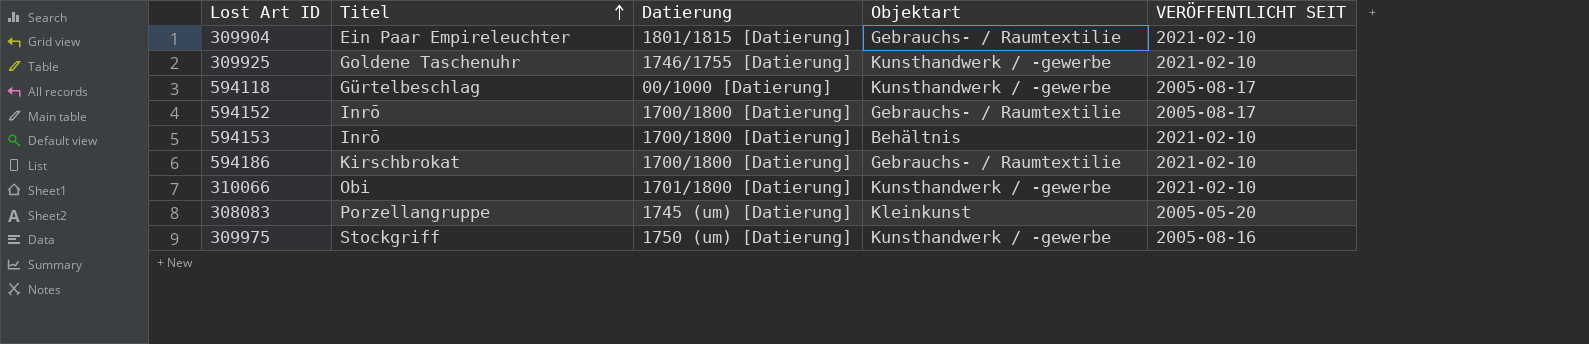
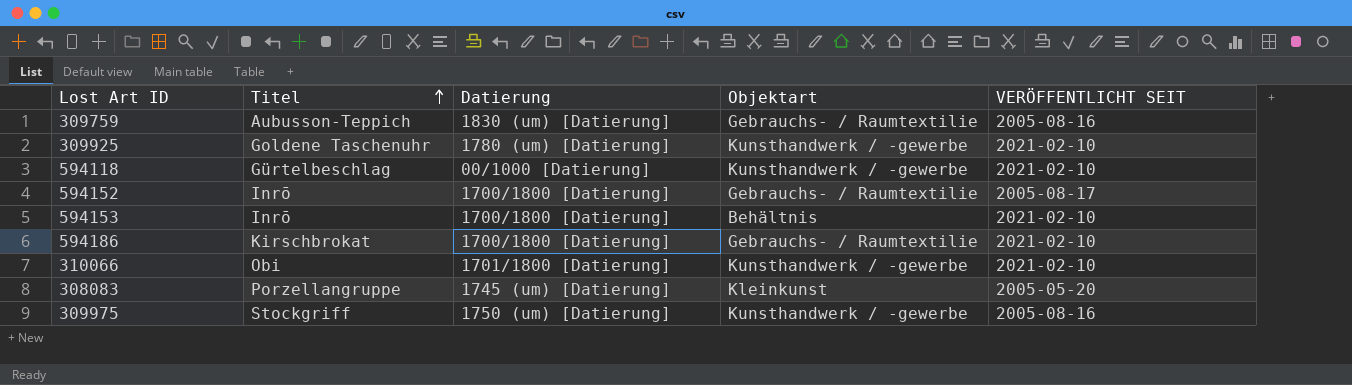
row 309904: Ein Paar Empireleuchter | 1801/1815 [Datierung] | Gebrauchs- / Raumtextilie | 2021-02-10 -> none
row 309759: none -> Aubusson-Teppich | 1830 (um) [Datierung] | Gebrauchs- / Raumtextilie | 2005-08-16
309925 | Datierung: 1746/1755 [Datierung] -> 1780 (um) [Datierung]
594118 | VERÖFFENTLICHT SEIT: 2005-08-17 -> 2021-02-10

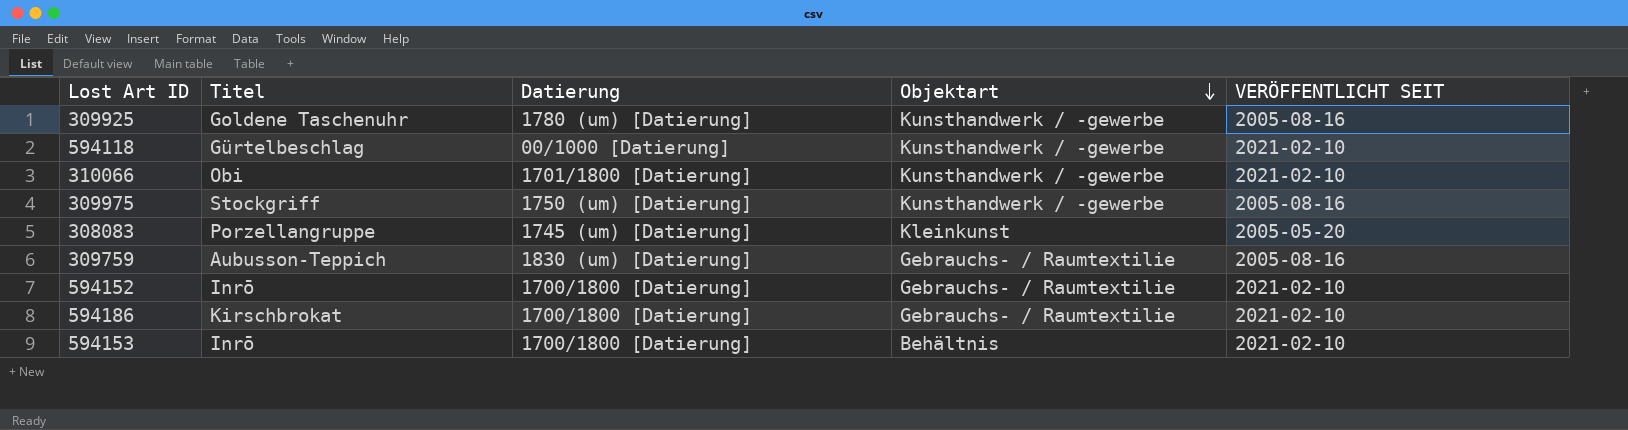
row order: Titel ascending -> Objektart descending
309925 | VERÖFFENTLICHT SEIT: 2021-02-10 -> 2005-08-16
594152 | VERÖFFENTLICHT SEIT: 2005-08-17 -> 2021-02-10

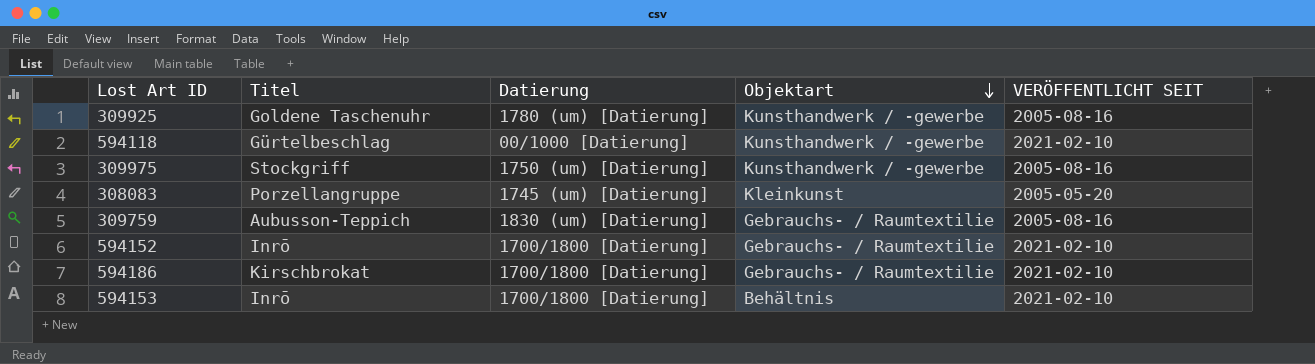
row 310066: Obi | 1701/1800 [Datierung] | Kunsthandwerk / -gewerbe | 2021-02-10 -> none

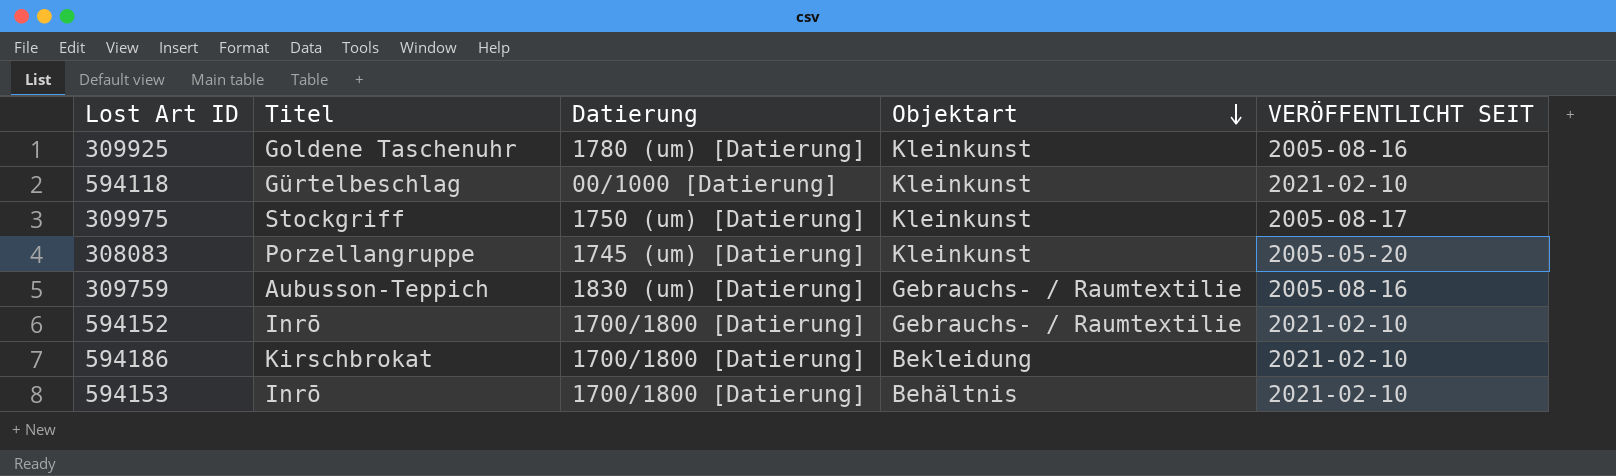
309925 | Objektart: Kunsthandwerk / -gewerbe -> Kleinkunst
594118 | Objektart: Kunsthandwerk / -gewerbe -> Kleinkunst
309975 | Objektart: Kunsthandwerk / -gewerbe -> Kleinkunst
309975 | VERÖFFENTLICHT SEIT: 2005-08-16 -> 2005-08-17
594186 | Objektart: Gebrauchs- / Raumtextilie -> Bekleidung

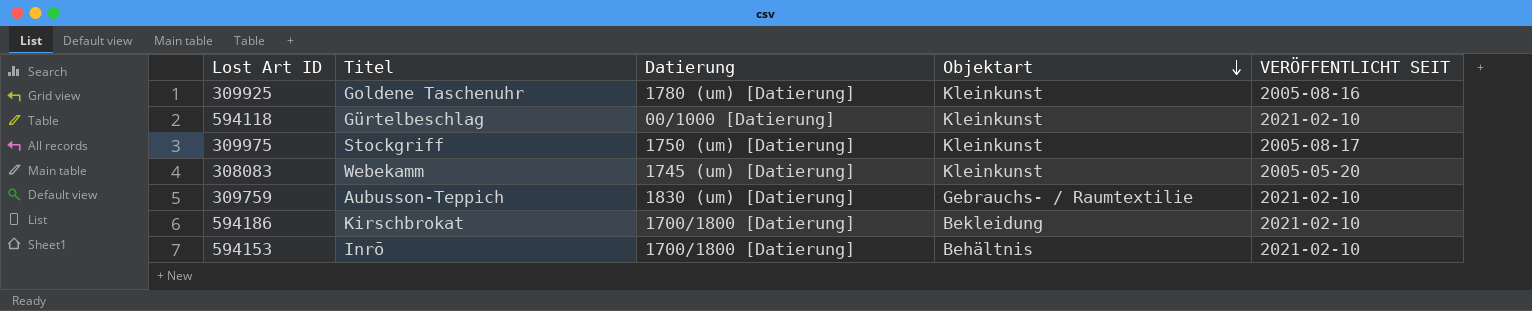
row 594152: Inrō | 1700/1800 [Datierung] | Gebrauchs- / Raumtextilie | 2021-02-10 -> none
308083 | Titel: Porzellangruppe -> Webekamm
309759 | VERÖFFENTLICHT SEIT: 2005-08-16 -> 2021-02-10

